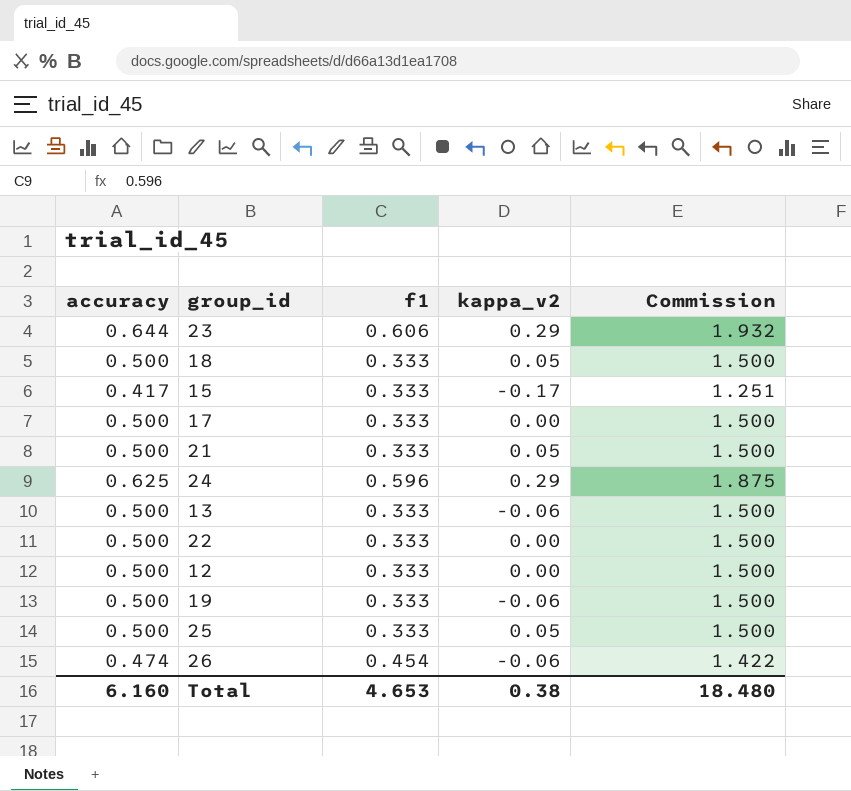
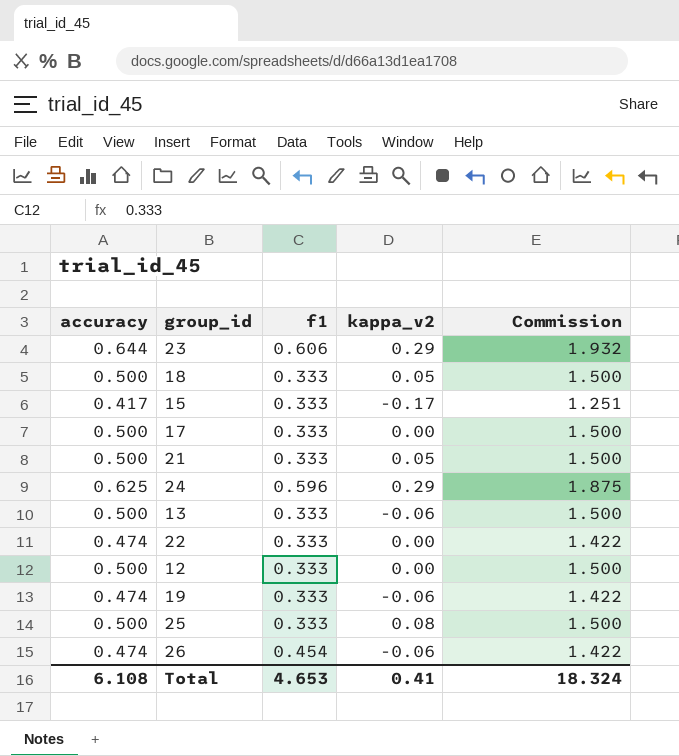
22 | accuracy: 0.500 -> 0.474
22 | Commission: 1.500 -> 1.422
19 | accuracy: 0.500 -> 0.474
19 | Commission: 1.500 -> 1.422
25 | kappa_v2: 0.05 -> 0.08
Total | accuracy: 6.160 -> 6.108
Total | kappa_v2: 0.38 -> 0.41
Total | Commission: 18.480 -> 18.324

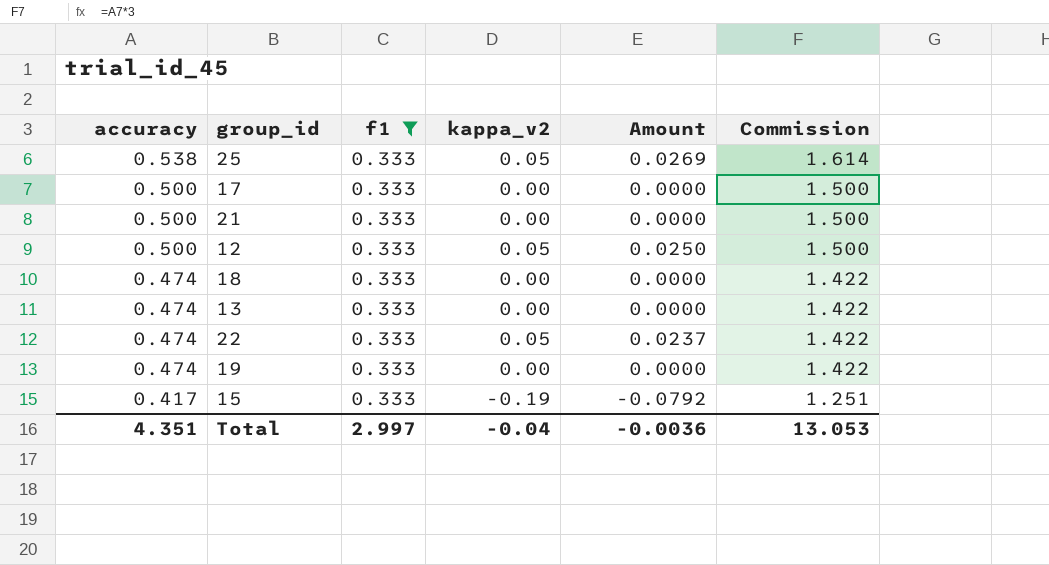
filter: none -> f1 = 0.333
row order: none -> accuracy descending
column Amount | formula: none -> [accuracy] * [kappa_v2]
25 | accuracy: 0.500 -> 0.538
25 | kappa_v2: 0.08 -> 0.05
25 | Commission: 1.500 -> 1.614
21 | kappa_v2: 0.05 -> 0.00
12 | kappa_v2: 0.00 -> 0.05
18 | accuracy: 0.500 -> 0.474
18 | kappa_v2: 0.05 -> 0.00
18 | Commission: 1.500 -> 1.422
13 | accuracy: 0.500 -> 0.474
13 | kappa_v2: -0.06 -> 0.00
13 | Commission: 1.500 -> 1.422
22 | kappa_v2: 0.00 -> 0.05
19 | kappa_v2: -0.06 -> 0.00
15 | kappa_v2: -0.17 -> -0.19
Total | accuracy: 6.108 -> 4.351
Total | f1: 4.653 -> 2.997
Total | kappa_v2: 0.41 -> -0.04
Total | Commission: 18.324 -> 13.053

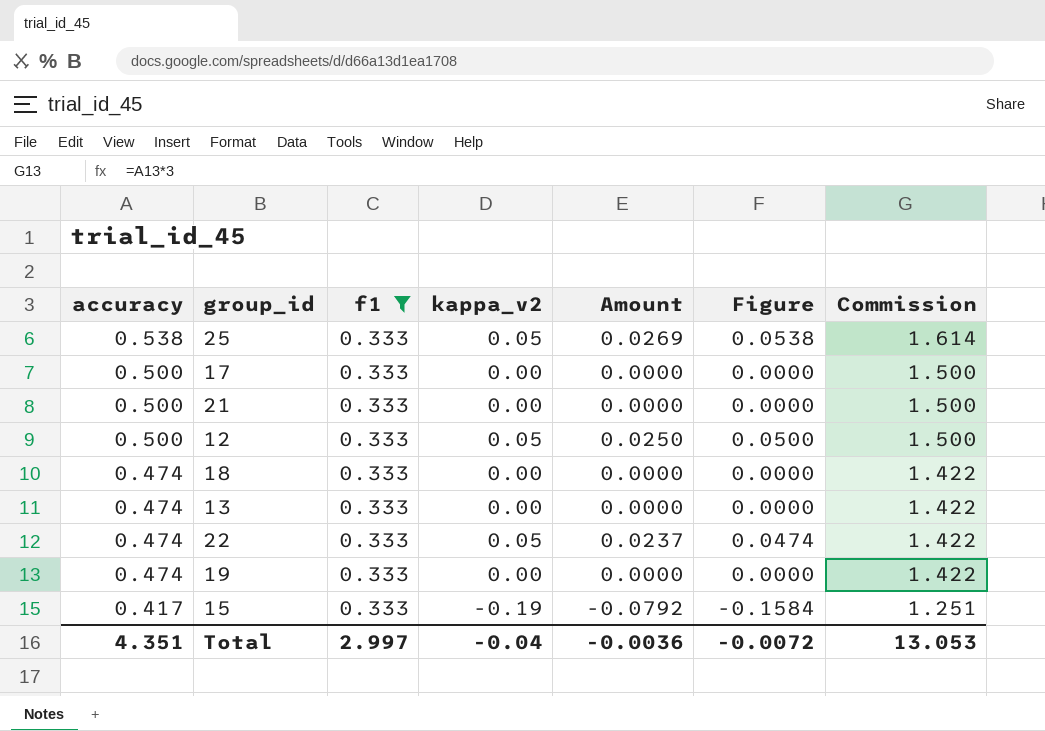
column Figure | formula: none -> [Amount] * 2

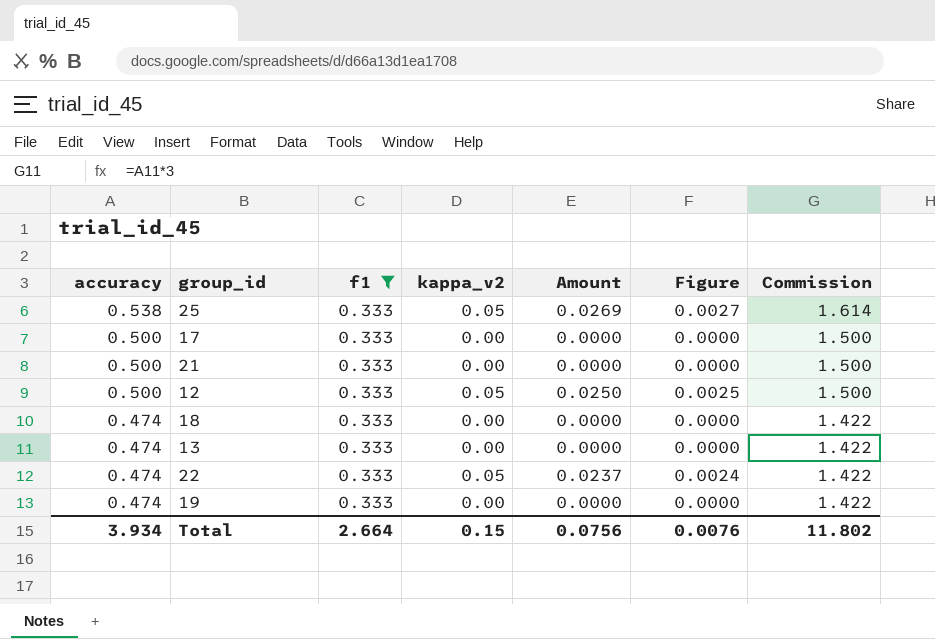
column Figure | formula: [Amount] * 2 -> [Amount] * 0.1
row 15: 0.417 | 0.333 | -0.19 | -0.0792 | -0.1584 | 1.251 -> none
Total | accuracy: 4.351 -> 3.934
Total | f1: 2.997 -> 2.664
Total | kappa_v2: -0.04 -> 0.15
Total | Amount: -0.0036 -> 0.0756
Total | Figure: -0.0072 -> 0.0076
Total | Commission: 13.053 -> 11.802

